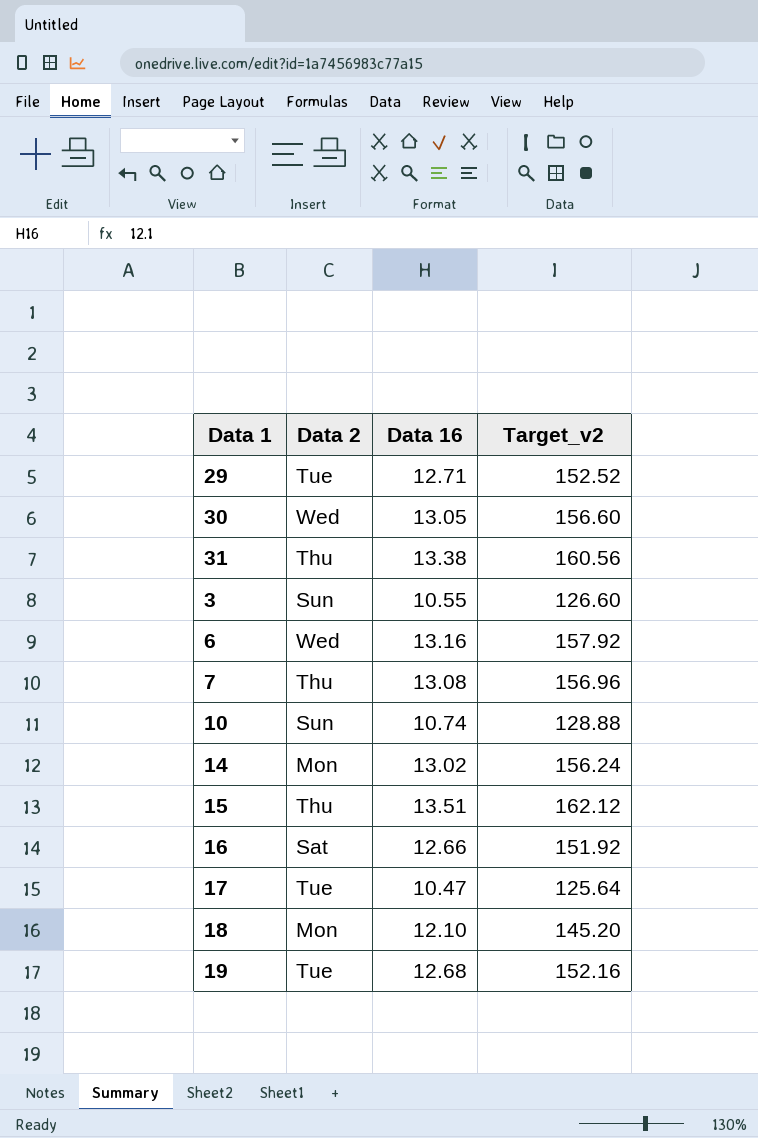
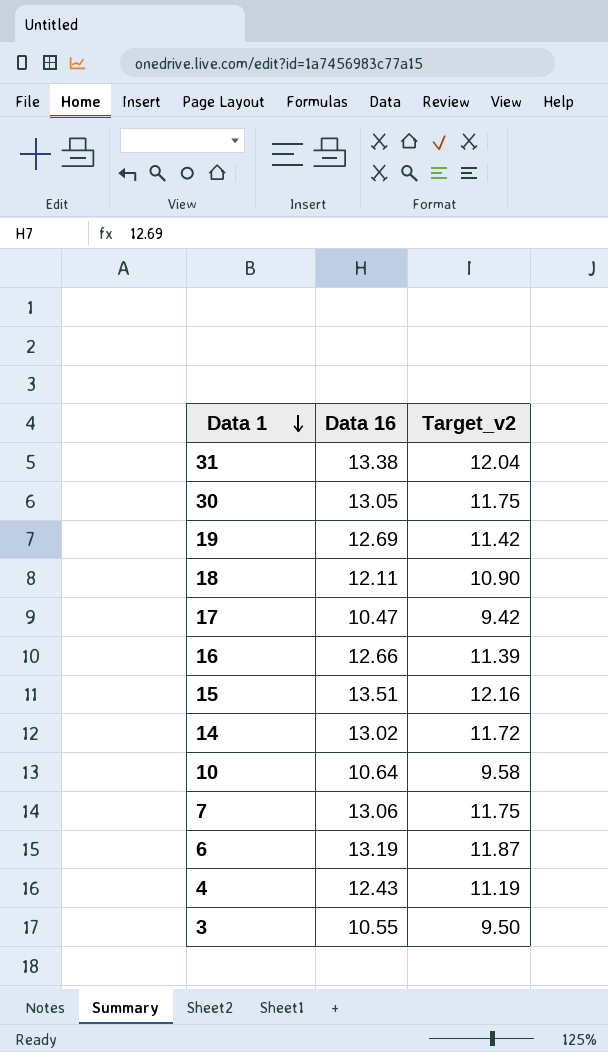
row order: none -> Data 1 descending
column Data 2 | position: 2 -> none
column Target_v2 | formula: [Data 16] * 12 -> [Data 16] * 0.9
row 29: Tue | 12.71 | 152.52 -> none
19 | Data 16: 12.68 -> 12.69
18 | Data 16: 12.10 -> 12.11
10 | Data 16: 10.74 -> 10.64
7 | Data 16: 13.08 -> 13.06
6 | Data 16: 13.16 -> 13.19
row 4: none -> 12.43 | 11.19

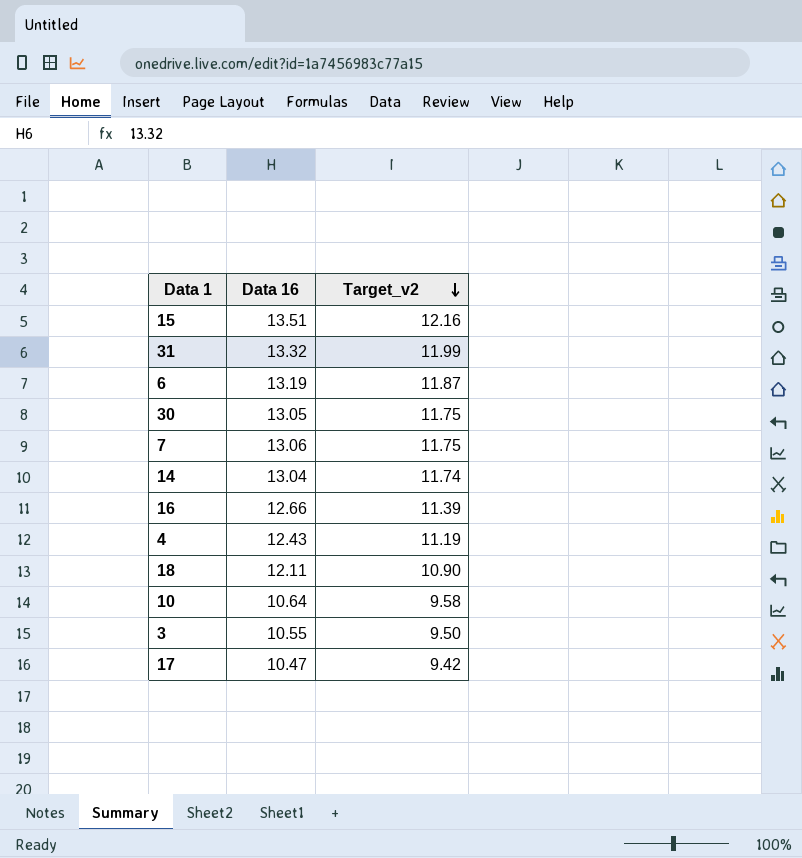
row order: Data 1 descending -> Target_v2 descending
row 19: 12.69 | 11.42 -> none
31 | Data 16: 13.38 -> 13.32
31 | Target_v2: 12.04 -> 11.99
14 | Data 16: 13.02 -> 13.04
14 | Target_v2: 11.72 -> 11.74

